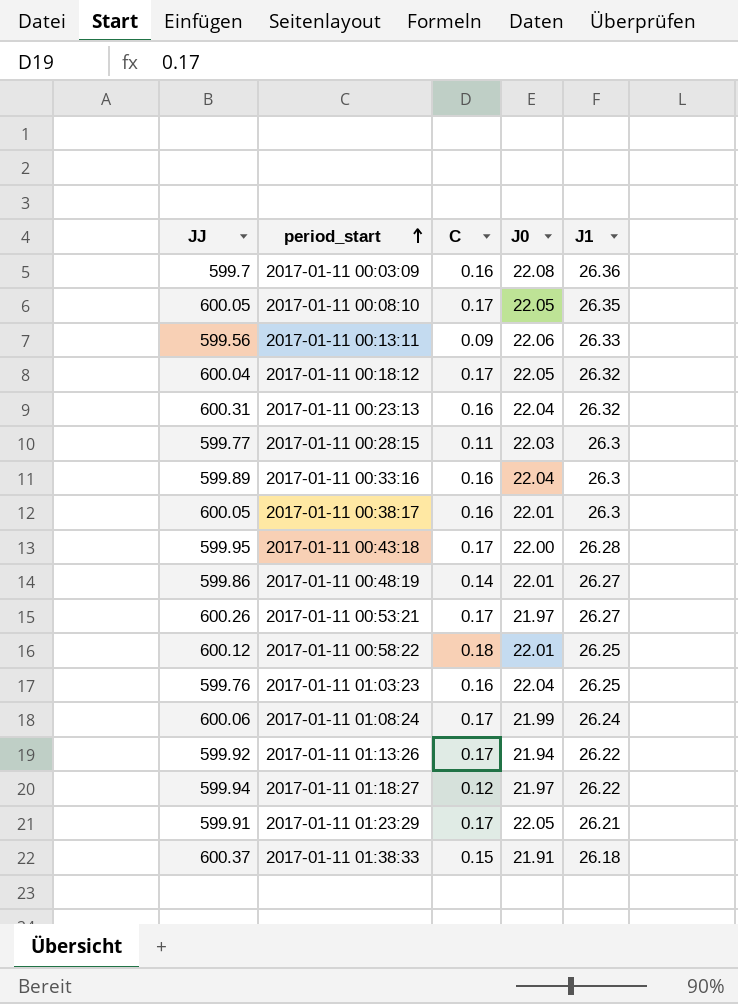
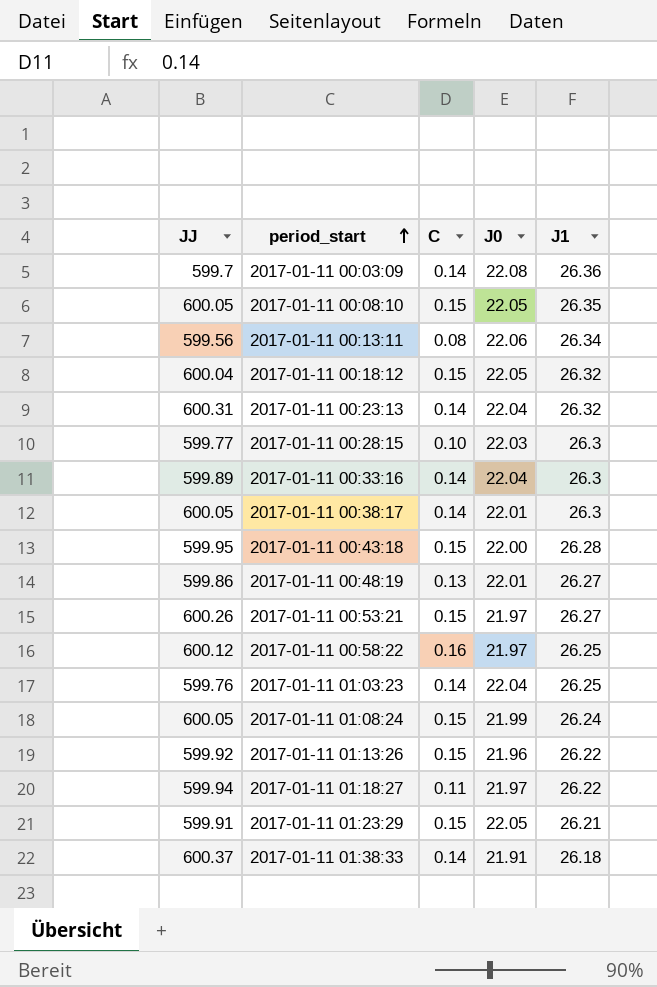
2017-01-11 00:03:09 | C: 0.16 -> 0.14
2017-01-11 00:08:10 | C: 0.17 -> 0.15
2017-01-11 00:13:11 | C: 0.09 -> 0.08
2017-01-11 00:13:11 | J1: 26.33 -> 26.34
2017-01-11 00:18:12 | C: 0.17 -> 0.15
2017-01-11 00:23:13 | C: 0.16 -> 0.14
2017-01-11 00:28:15 | C: 0.11 -> 0.10
2017-01-11 00:33:16 | C: 0.16 -> 0.14
2017-01-11 00:38:17 | C: 0.16 -> 0.14
2017-01-11 00:43:18 | C: 0.17 -> 0.15
2017-01-11 00:48:19 | C: 0.14 -> 0.13
2017-01-11 00:53:21 | C: 0.17 -> 0.15
2017-01-11 00:58:22 | C: 0.18 -> 0.16
2017-01-11 00:58:22 | J0: 22.01 -> 21.97
2017-01-11 01:03:23 | C: 0.16 -> 0.14
2017-01-11 01:08:24 | JJ: 600.06 -> 600.05
2017-01-11 01:08:24 | C: 0.17 -> 0.15
2017-01-11 01:13:26 | C: 0.17 -> 0.15
2017-01-11 01:13:26 | J0: 21.94 -> 21.96
2017-01-11 01:18:27 | C: 0.12 -> 0.11
2017-01-11 01:23:29 | C: 0.17 -> 0.15
2017-01-11 01:38:33 | C: 0.15 -> 0.14

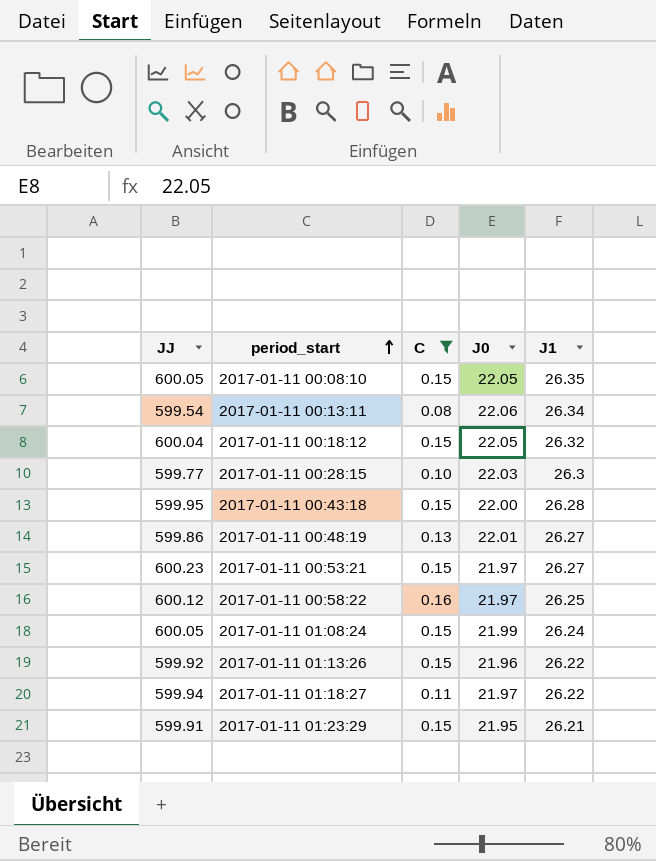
filter: none -> C != 0.14
2017-01-11 00:13:11 | JJ: 599.56 -> 599.54
2017-01-11 00:53:21 | JJ: 600.26 -> 600.23
2017-01-11 01:23:29 | J0: 22.05 -> 21.95

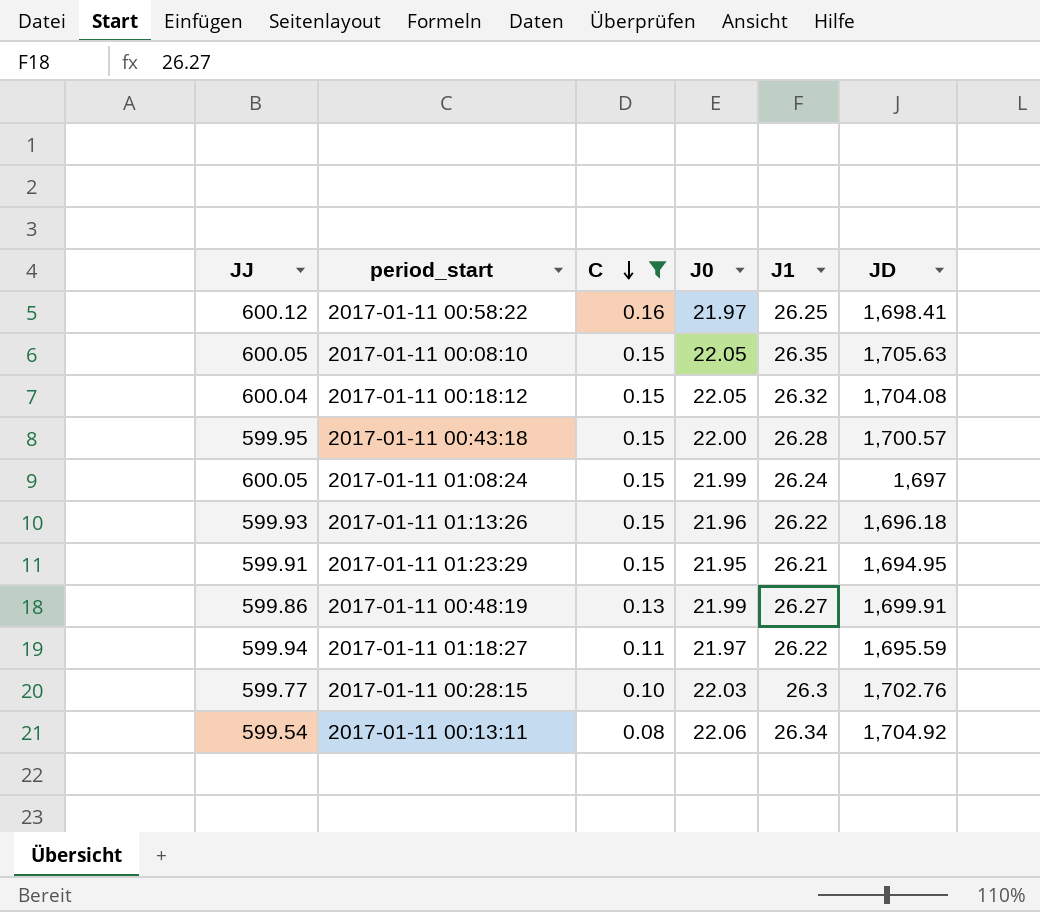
row order: period_start ascending -> C descending
column JD | position: none -> 6
row 2017-01-11 00:53:21: 600.23 | 0.15 | 21.97 | 26.27 -> none
2017-01-11 01:13:26 | JJ: 599.92 -> 599.93
2017-01-11 00:48:19 | J0: 22.01 -> 21.99

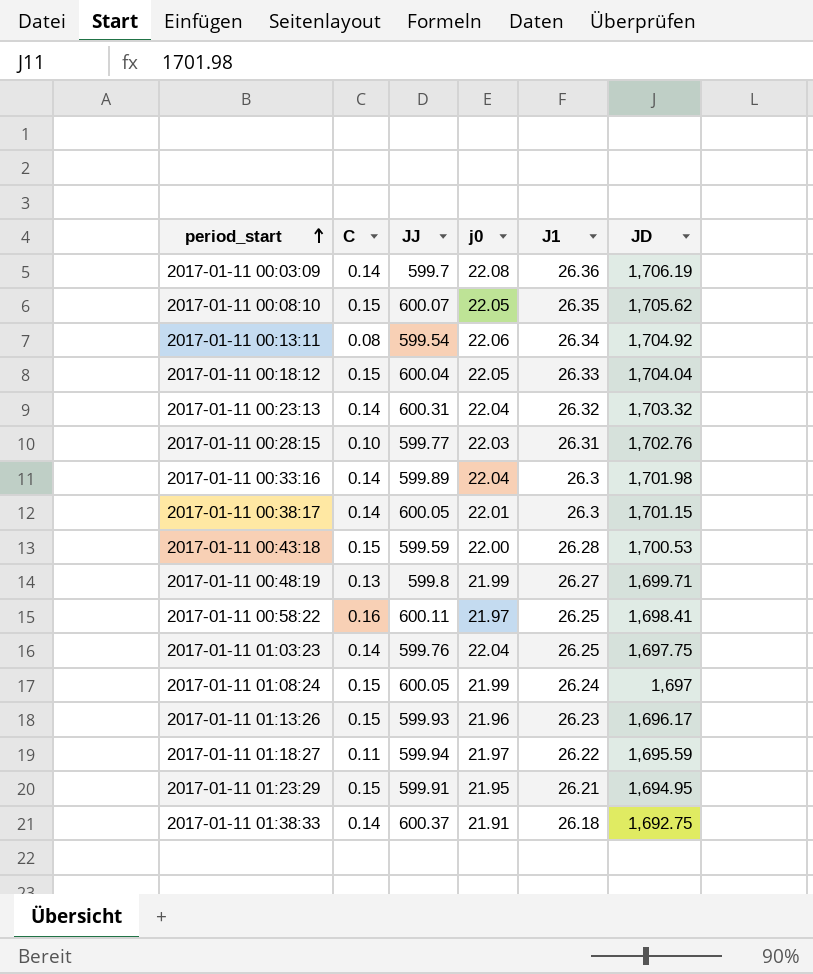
filter: C != 0.14 -> none
row order: C descending -> period_start ascending
column JJ | position: 1 -> 3
column name: J0 -> j0
2017-01-11 00:08:10 | JJ: 600.05 -> 600.07
2017-01-11 00:08:10 | JD: 1,705.63 -> 1,705.62
2017-01-11 00:18:12 | J1: 26.32 -> 26.33
2017-01-11 00:18:12 | JD: 1,704.08 -> 1,704.04
2017-01-11 00:28:15 | J1: 26.3 -> 26.31
2017-01-11 00:43:18 | JJ: 599.95 -> 599.59
2017-01-11 00:43:18 | JD: 1,700.57 -> 1,700.53
2017-01-11 00:48:19 | JJ: 599.86 -> 599.8
2017-01-11 00:48:19 | JD: 1,699.91 -> 1,699.71
2017-01-11 00:58:22 | JJ: 600.12 -> 600.11
2017-01-11 01:13:26 | J1: 26.22 -> 26.23
2017-01-11 01:13:26 | JD: 1,696.18 -> 1,696.17

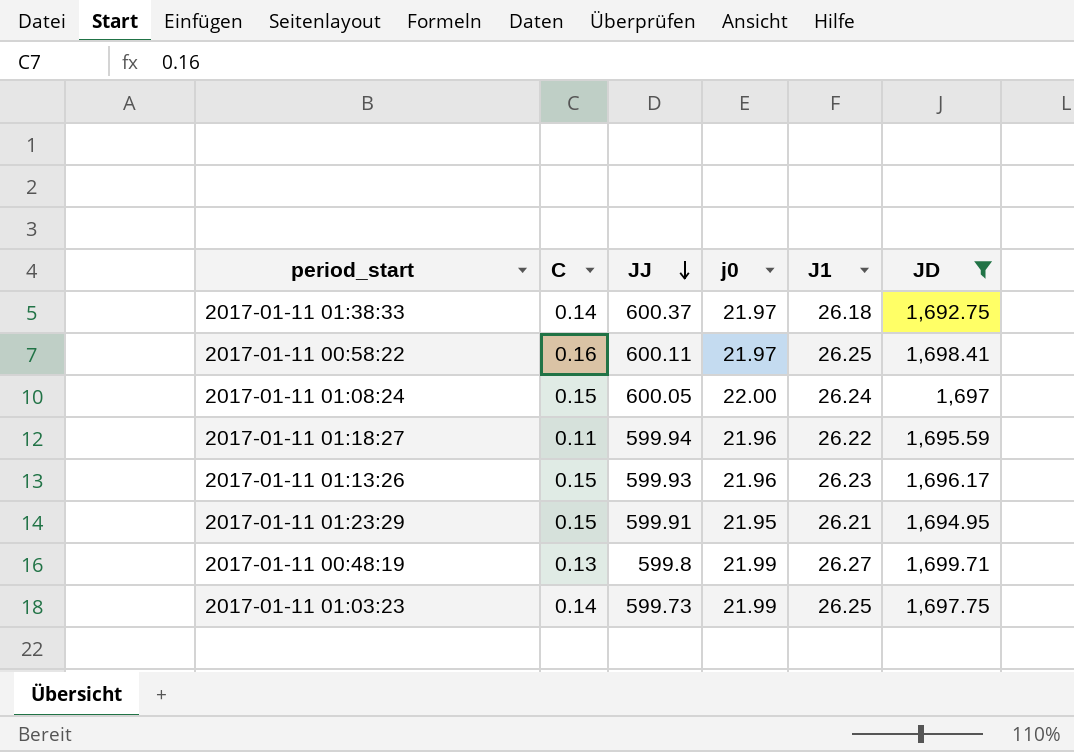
filter: none -> JD <= 1,699.71
row order: period_start ascending -> JJ descending
2017-01-11 01:38:33 | j0: 21.91 -> 21.97
2017-01-11 01:08:24 | j0: 21.99 -> 22.00
2017-01-11 01:18:27 | j0: 21.97 -> 21.96
2017-01-11 01:03:23 | JJ: 599.76 -> 599.73
2017-01-11 01:03:23 | j0: 22.04 -> 21.99

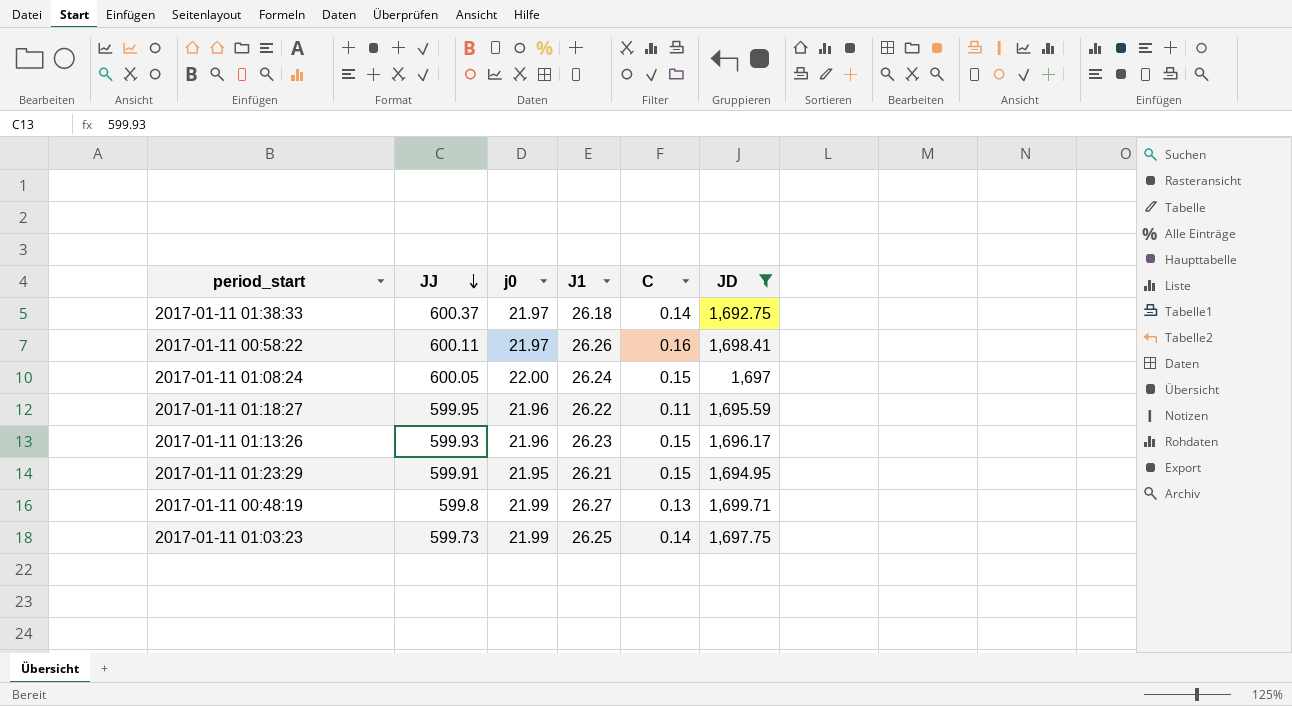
column C | position: 2 -> 5
2017-01-11 00:58:22 | J1: 26.25 -> 26.26
2017-01-11 01:18:27 | JJ: 599.94 -> 599.95

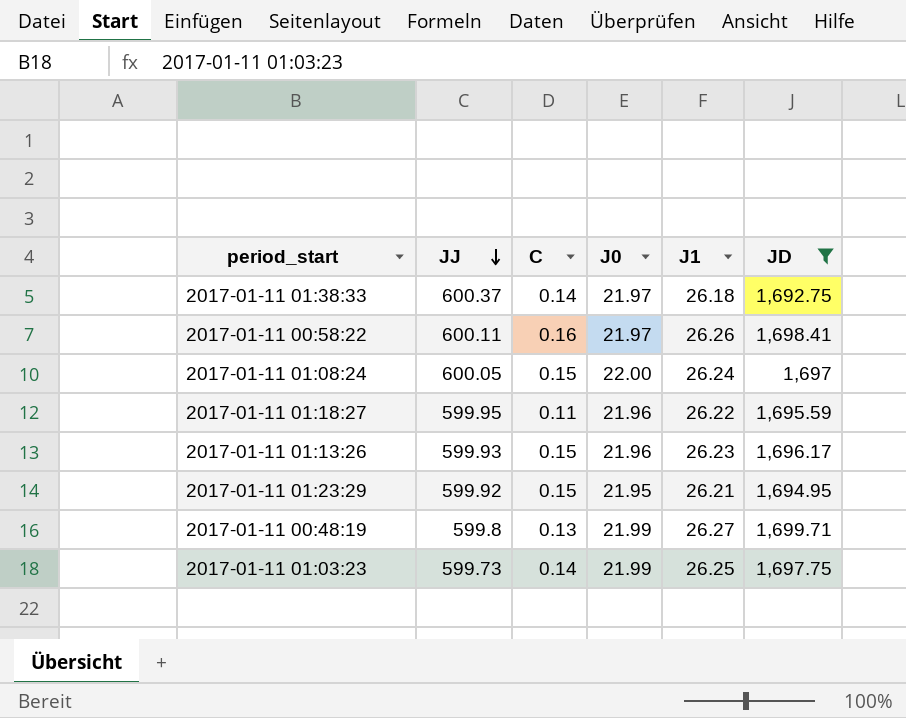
column C | position: 5 -> 3
column name: j0 -> J0
2017-01-11 01:23:29 | JJ: 599.91 -> 599.92

